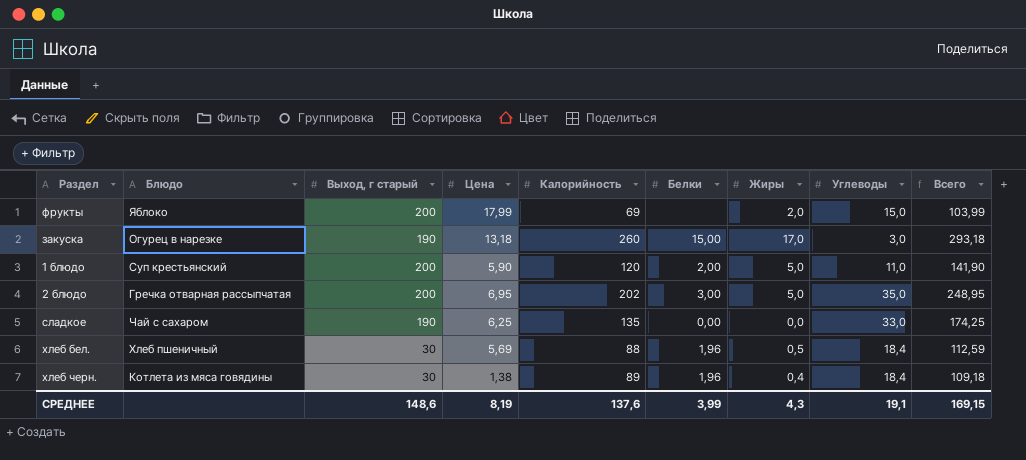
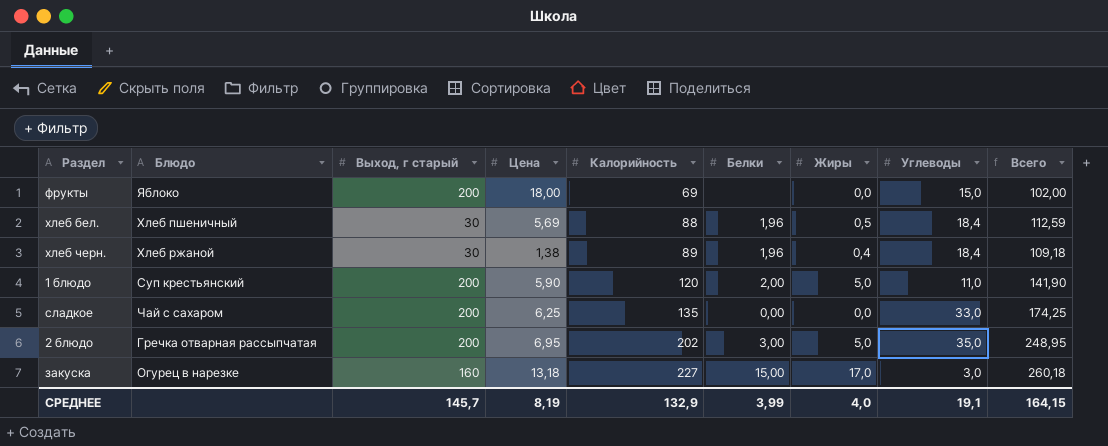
row order: none -> Калорийность ascending
фрукты | Цена: 17,99 -> 18,00
фрукты | Жиры: 2,0 -> 0,0
фрукты | Всего: 103,99 -> 102,00
хлеб черн. | Блюдо: Котлета из мяса говядины -> Хлеб ржаной
сладкое | Выход, г старый: 190 -> 200
закуска | Выход, г старый: 190 -> 160
закуска | Калорийность: 260 -> 227
закуска | Всего: 293,18 -> 260,18
СРЕДНЕЕ | Выход, г старый: 148,6 -> 145,7
СРЕДНЕЕ | Калорийность: 137,6 -> 132,9
СРЕДНЕЕ | Жиры: 4,3 -> 4,0
СРЕДНЕЕ | Всего: 169,15 -> 164,15

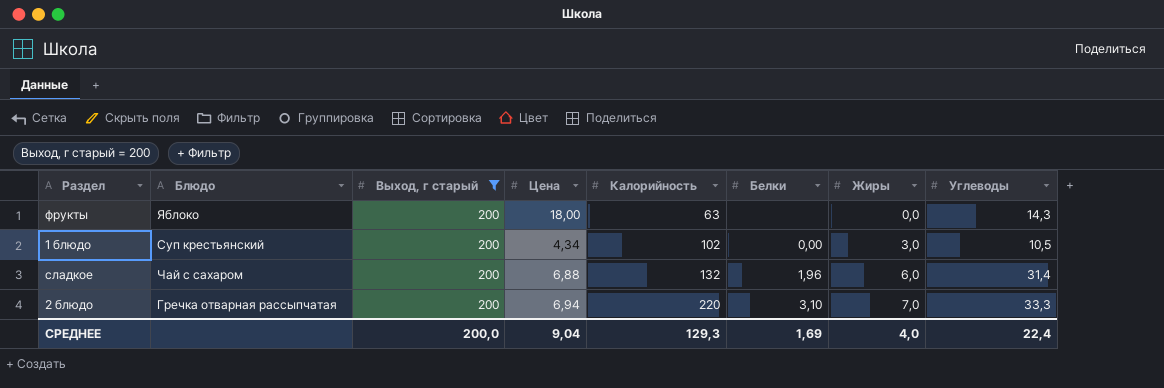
filter: none -> Выход, г старый = 200
column Всего | formula: [Цена] + [Калорийность] + [Жиры] + [Углеводы] -> none
фрукты | Калорийность: 69 -> 63
фрукты | Углеводы: 15,0 -> 14,3
1 блюдо | Цена: 5,90 -> 4,34
1 блюдо | Калорийность: 120 -> 102
1 блюдо | Белки: 2,00 -> 0,00
1 блюдо | Жиры: 5,0 -> 3,0
1 блюдо | Углеводы: 11,0 -> 10,5
сладкое | Цена: 6,25 -> 6,88
сладкое | Калорийность: 135 -> 132
сладкое | Белки: 0,00 -> 1,96
сладкое | Жиры: 0,0 -> 6,0
сладкое | Углеводы: 33,0 -> 31,4
2 блюдо | Цена: 6,95 -> 6,94
2 блюдо | Калорийность: 202 -> 220
2 блюдо | Белки: 3,00 -> 3,10
2 блюдо | Жиры: 5,0 -> 7,0
2 блюдо | Углеводы: 35,0 -> 33,3
СРЕДНЕЕ | Выход, г старый: 145,7 -> 200,0
СРЕДНЕЕ | Цена: 8,19 -> 9,04
СРЕДНЕЕ | Калорийность: 132,9 -> 129,3
СРЕДНЕЕ | Белки: 3,99 -> 1,69
СРЕДНЕЕ | Углеводы: 19,1 -> 22,4

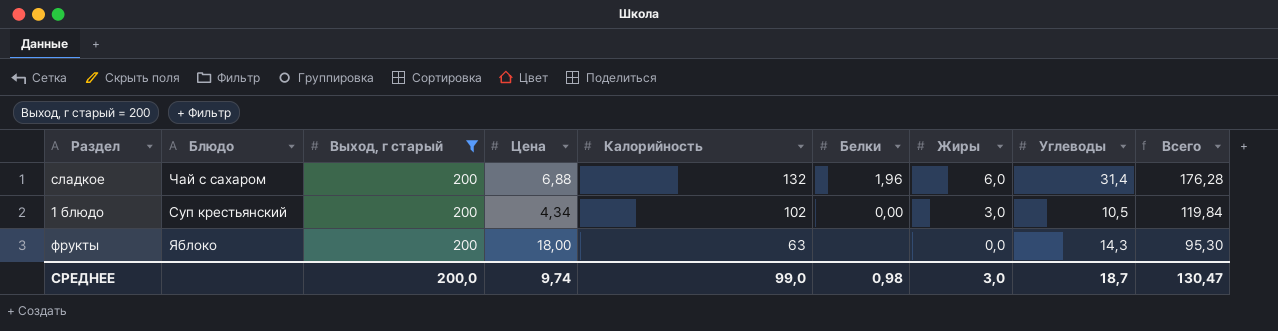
row order: Калорийность ascending -> Калорийность descending
column Всего | formula: none -> [Цена] + [Калорийность] + [Жиры] + [Углеводы]
row 2 блюдо: Гречка отварная рассыпчатая | 200 | 6,94 | 220 | 3,10 | 7,0 | 33,3 -> none
СРЕДНЕЕ | Цена: 9,04 -> 9,74
СРЕДНЕЕ | Калорийность: 129,3 -> 99,0
СРЕДНЕЕ | Белки: 1,69 -> 0,98
СРЕДНЕЕ | Жиры: 4,0 -> 3,0
СРЕДНЕЕ | Углеводы: 22,4 -> 18,7

